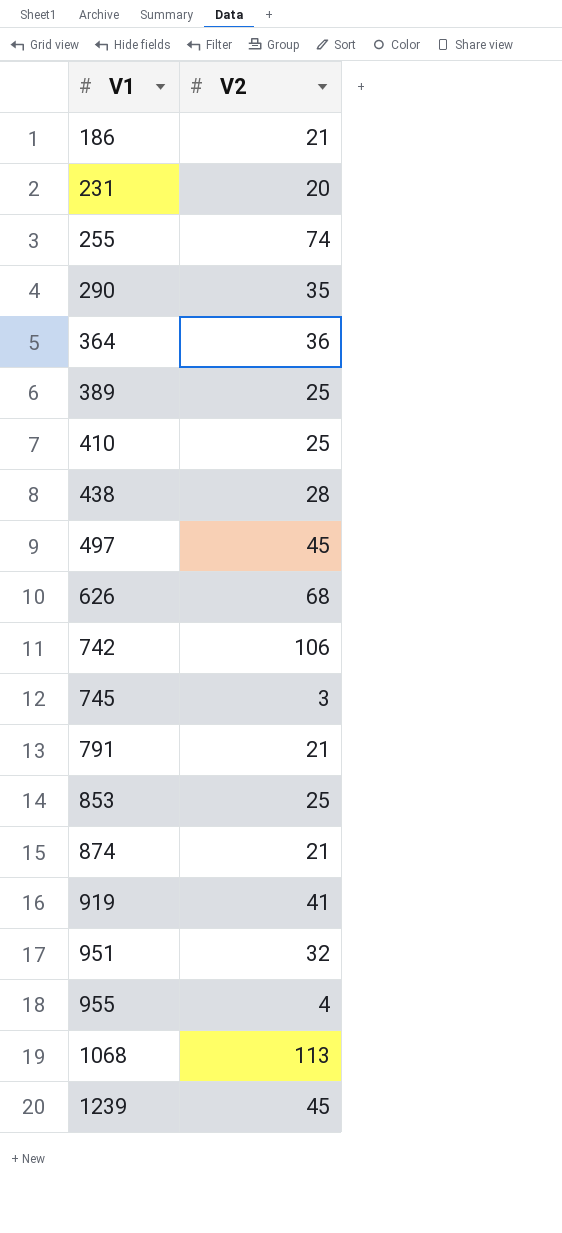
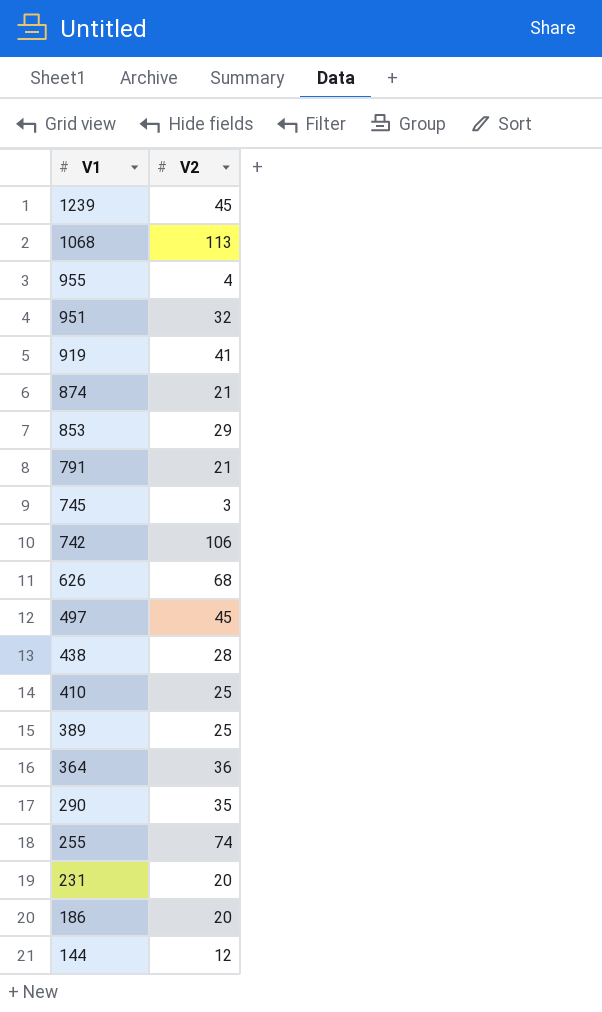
row order: V1 ascending -> V1 descending
853 | V2: 25 -> 29
186 | V2: 21 -> 20
row 144: none -> 12

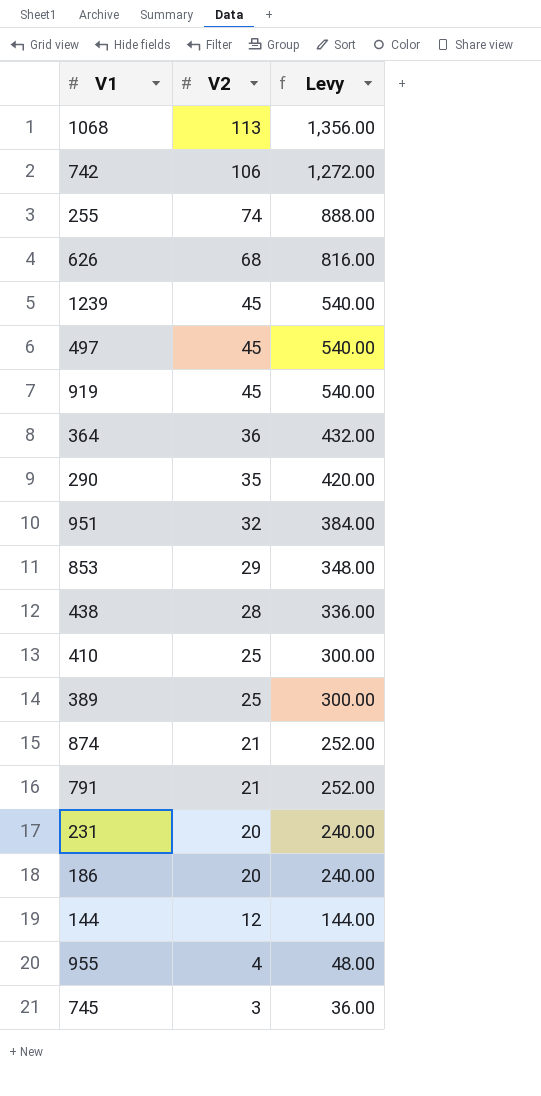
row order: V1 descending -> V2 descending
column Levy | formula: none -> [V2] * 12
919 | V2: 41 -> 45

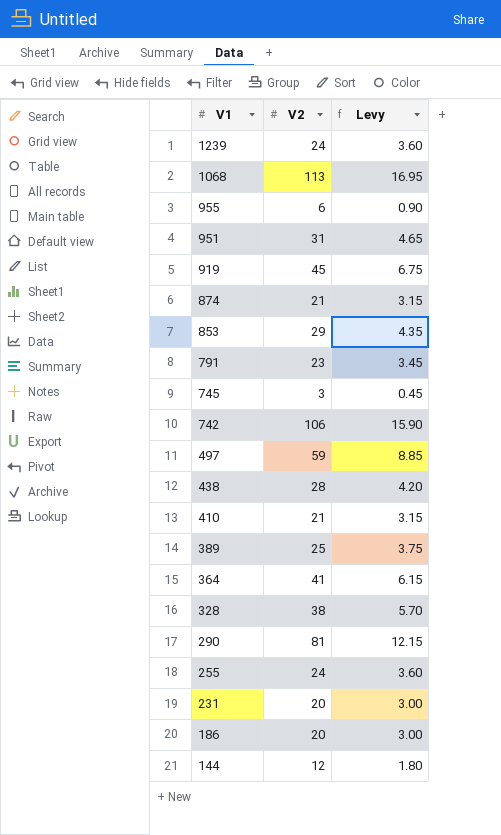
row order: V2 descending -> V1 descending
column Levy | formula: [V2] * 12 -> [V2] * 0.15
row 626: 68 | 816.00 -> none
1239 | V2: 45 -> 24
955 | V2: 4 -> 6
951 | V2: 32 -> 31
791 | V2: 21 -> 23
497 | V2: 45 -> 59
410 | V2: 25 -> 21
364 | V2: 36 -> 41
row 328: none -> 38 | 5.70
290 | V2: 35 -> 81
255 | V2: 74 -> 24

